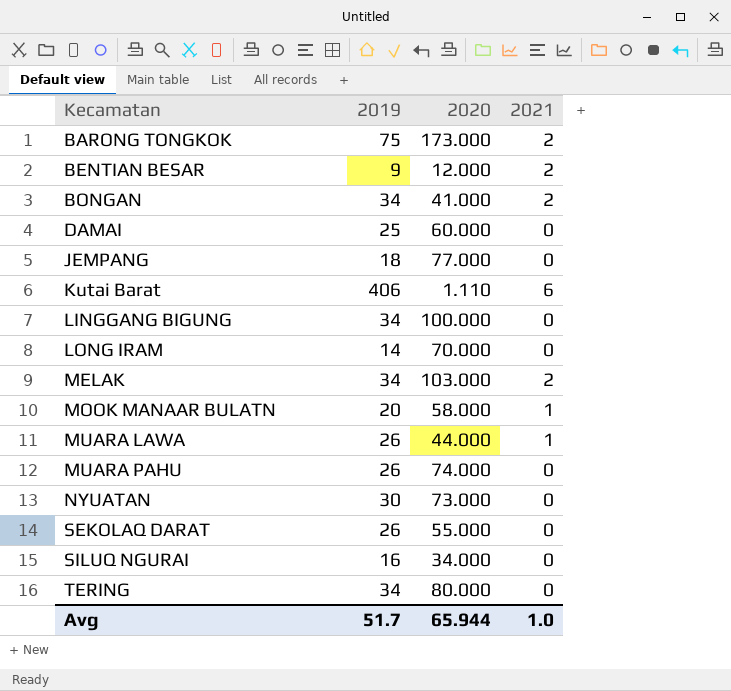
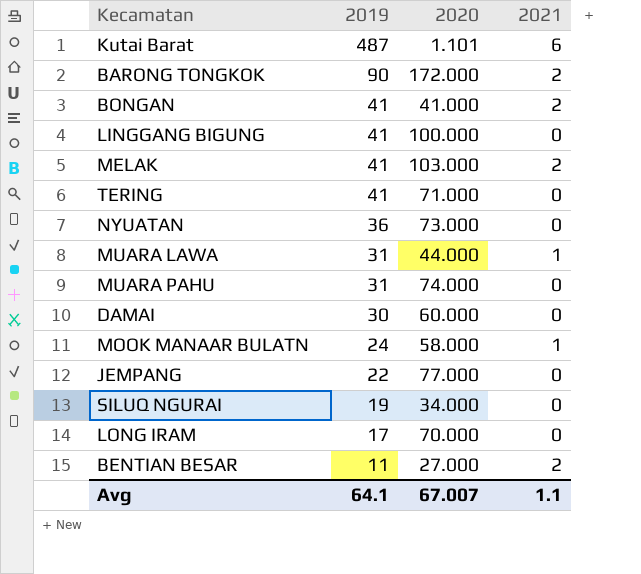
row order: Kecamatan ascending -> 2019 descending
row SEKOLAQ DARAT: 26 | 55.000 | 0 -> none
Kutai Barat | 2019: 406 -> 487
Kutai Barat | 2020: 1.110 -> 1.101
BARONG TONGKOK | 2019: 75 -> 90
BARONG TONGKOK | 2020: 173.000 -> 172.000
BONGAN | 2019: 34 -> 41
LINGGANG BIGUNG | 2019: 34 -> 41
MELAK | 2019: 34 -> 41
TERING | 2019: 34 -> 41
TERING | 2020: 80.000 -> 71.000
NYUATAN | 2019: 30 -> 36
MUARA LAWA | 2019: 26 -> 31
MUARA PAHU | 2019: 26 -> 31
DAMAI | 2019: 25 -> 30
MOOK MANAAR BULATN | 2019: 20 -> 24
JEMPANG | 2019: 18 -> 22
SILUQ NGURAI | 2019: 16 -> 19
LONG IRAM | 2019: 14 -> 17
BENTIAN BESAR | 2019: 9 -> 11
BENTIAN BESAR | 2020: 12.000 -> 27.000
Avg | 2019: 51.7 -> 64.1
Avg | 2020: 65.944 -> 67.007
Avg | 2021: 1.0 -> 1.1

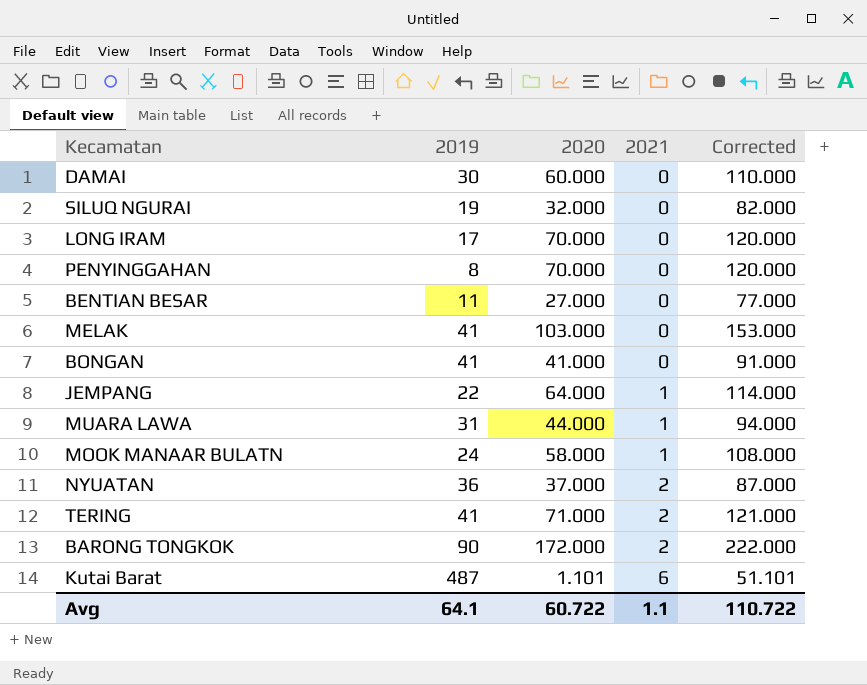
row order: 2019 descending -> 2021 ascending
column Corrected | formula: none -> [2020] + 50
row LINGGANG BIGUNG: 41 | 100.000 | 0 -> none
row MUARA PAHU: 31 | 74.000 | 0 -> none
SILUQ NGURAI | 2020: 34.000 -> 32.000
row PENYINGGAHAN: none -> 8 | 70.000 | 0 | 120.000
BENTIAN BESAR | 2021: 2 -> 0
MELAK | 2021: 2 -> 0
BONGAN | 2021: 2 -> 0
JEMPANG | 2020: 77.000 -> 64.000
JEMPANG | 2021: 0 -> 1
NYUATAN | 2020: 73.000 -> 37.000
NYUATAN | 2021: 0 -> 2
TERING | 2021: 0 -> 2
Avg | 2020: 67.007 -> 60.722

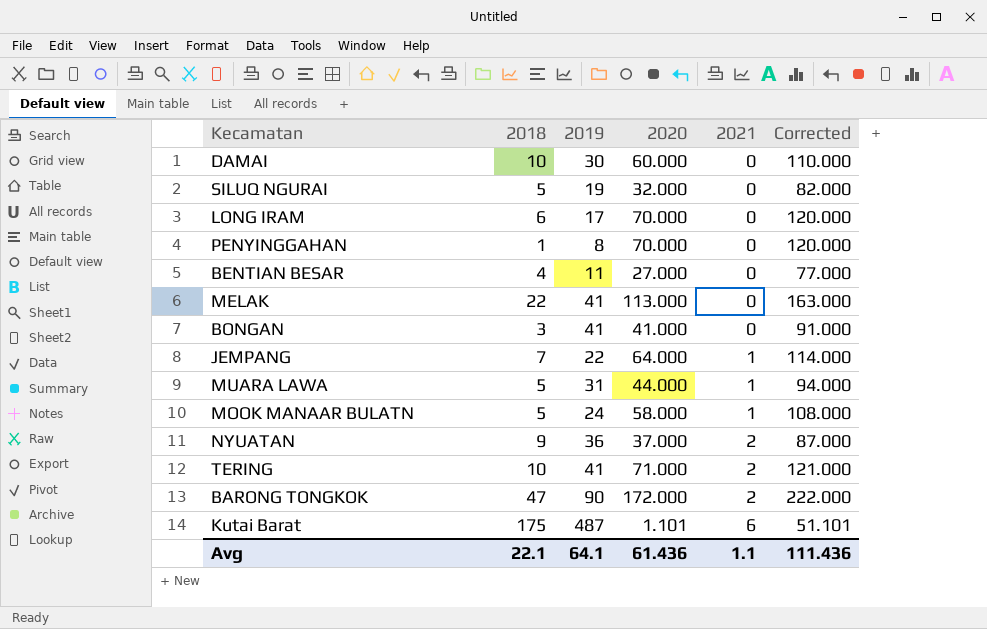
column 2018 | position: none -> 2
MELAK | 2020: 103.000 -> 113.000
MELAK | Corrected: 153.000 -> 163.000
Avg | 2020: 60.722 -> 61.436
Avg | Corrected: 110.722 -> 111.436

